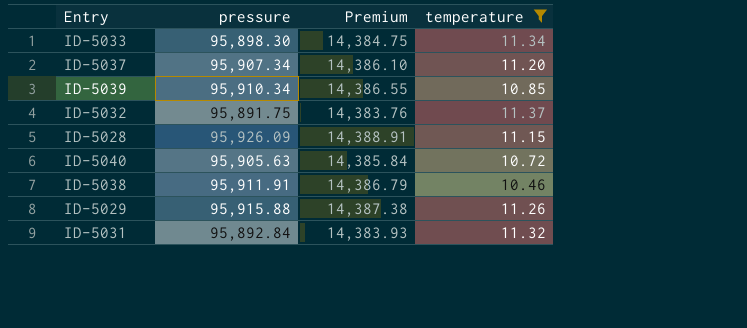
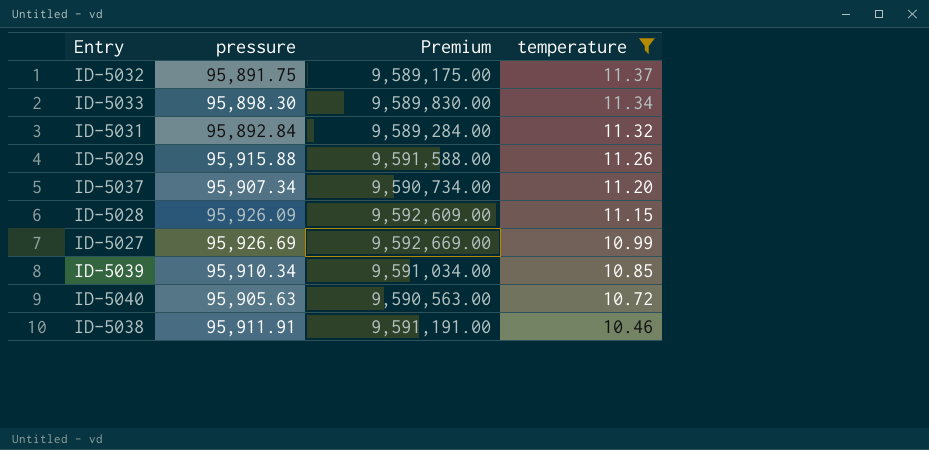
row order: none -> temperature descending
column Premium | formula: [pressure] * 0.15 -> [pressure] * 100
row ID-5027: none -> 95,926.69 | 9,592,669.00 | 10.99

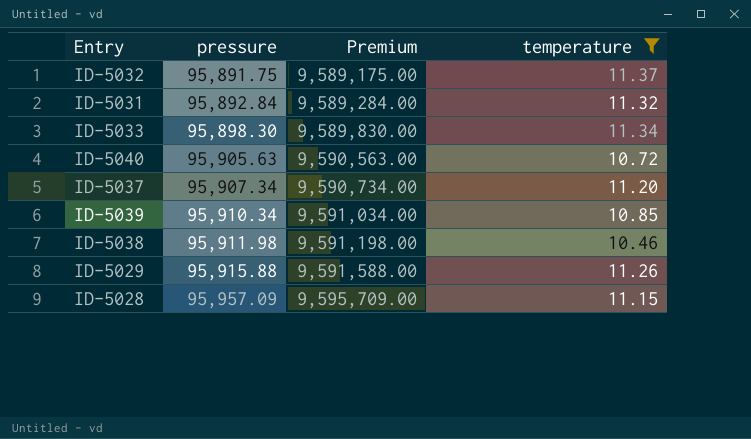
row order: temperature descending -> pressure ascending
row ID-5027: 95,926.69 | 9,592,669.00 | 10.99 -> none
ID-5038 | pressure: 95,911.91 -> 95,911.98
ID-5038 | Premium: 9,591,191.00 -> 9,591,198.00
ID-5028 | pressure: 95,926.09 -> 95,957.09
ID-5028 | Premium: 9,592,609.00 -> 9,595,709.00

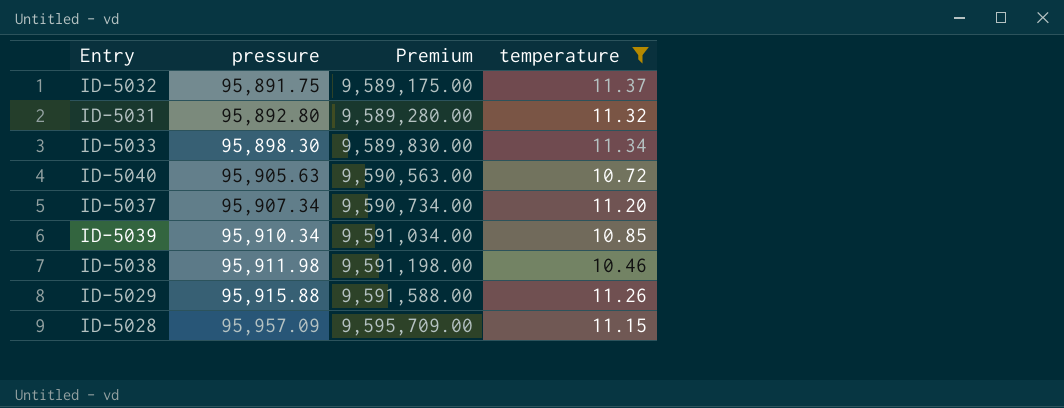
ID-5031 | pressure: 95,892.84 -> 95,892.80
ID-5031 | Premium: 9,589,284.00 -> 9,589,280.00

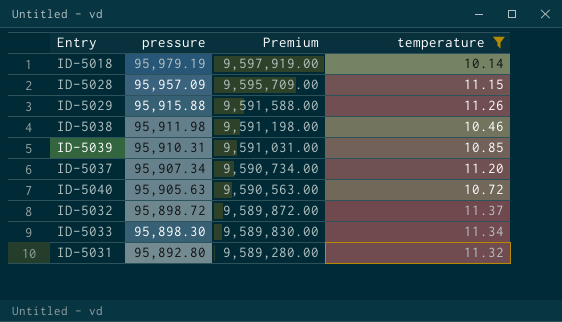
row order: pressure ascending -> pressure descending
row ID-5018: none -> 95,979.19 | 9,597,919.00 | 10.14
ID-5039 | pressure: 95,910.34 -> 95,910.31
ID-5039 | Premium: 9,591,034.00 -> 9,591,031.00
ID-5032 | pressure: 95,891.75 -> 95,898.72
ID-5032 | Premium: 9,589,175.00 -> 9,589,872.00

